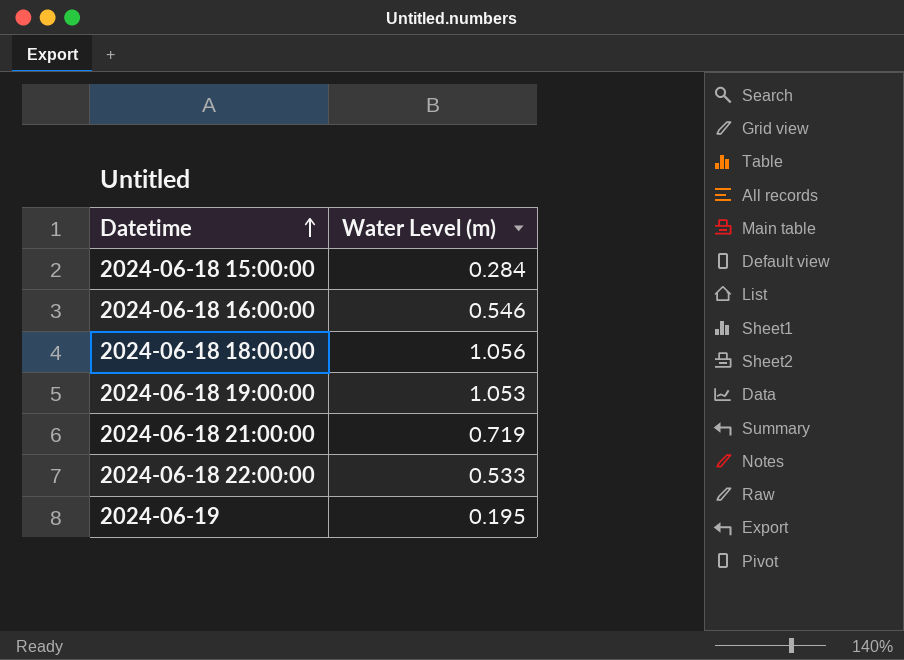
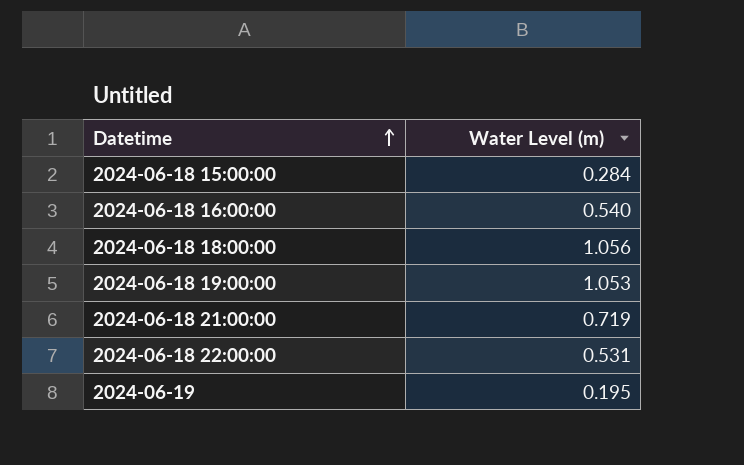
2024-06-18 16:00:00 | Water Level (m): 0.546 -> 0.540
2024-06-18 22:00:00 | Water Level (m): 0.533 -> 0.531

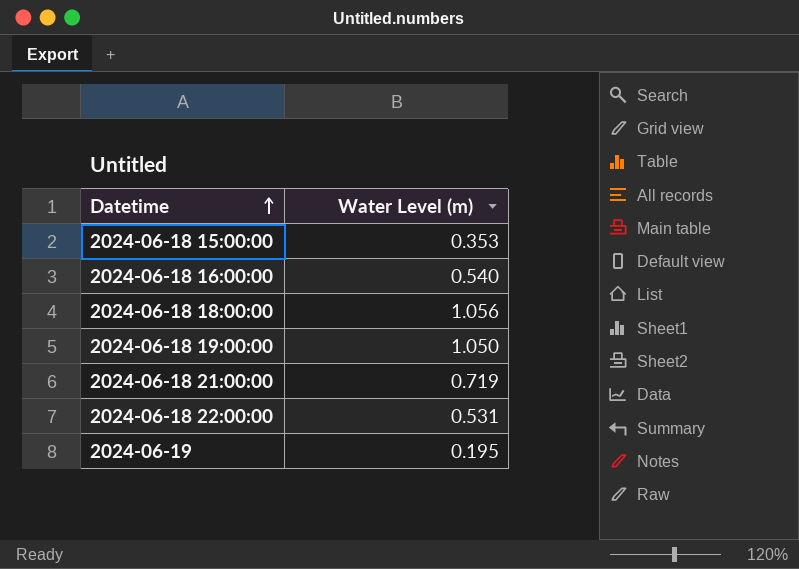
2024-06-18 15:00:00 | Water Level (m): 0.284 -> 0.353
2024-06-18 19:00:00 | Water Level (m): 1.053 -> 1.050

